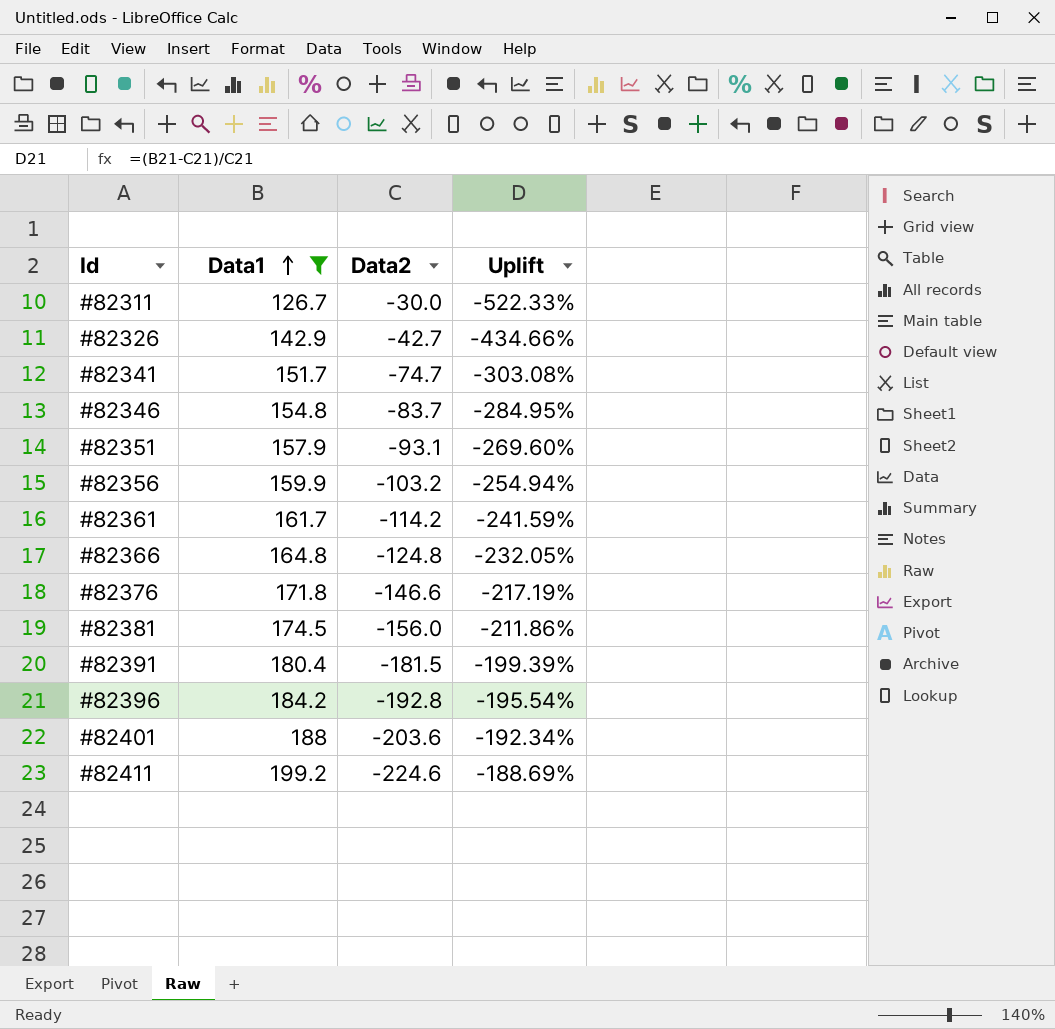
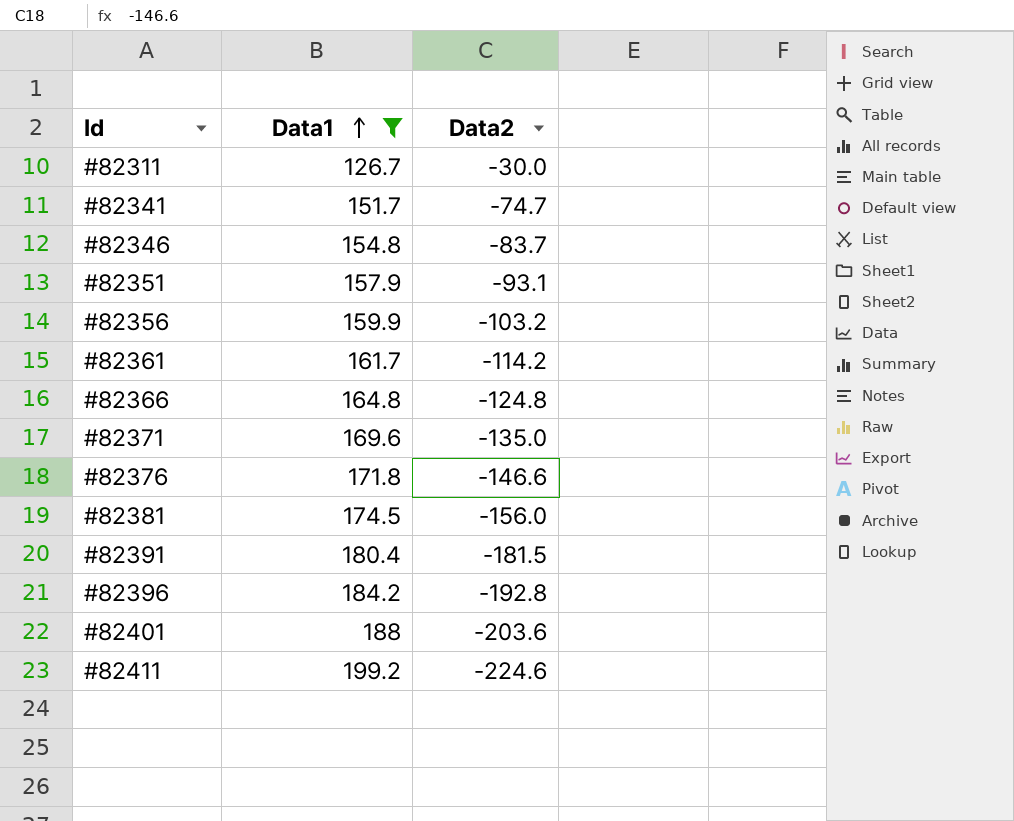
column Uplift | formula: ([Data1] - [Data2]) / [Data2] -> none
row #82326: 142.9 | -42.7 | -434.66% -> none
row #82371: none -> 169.6 | -135.0

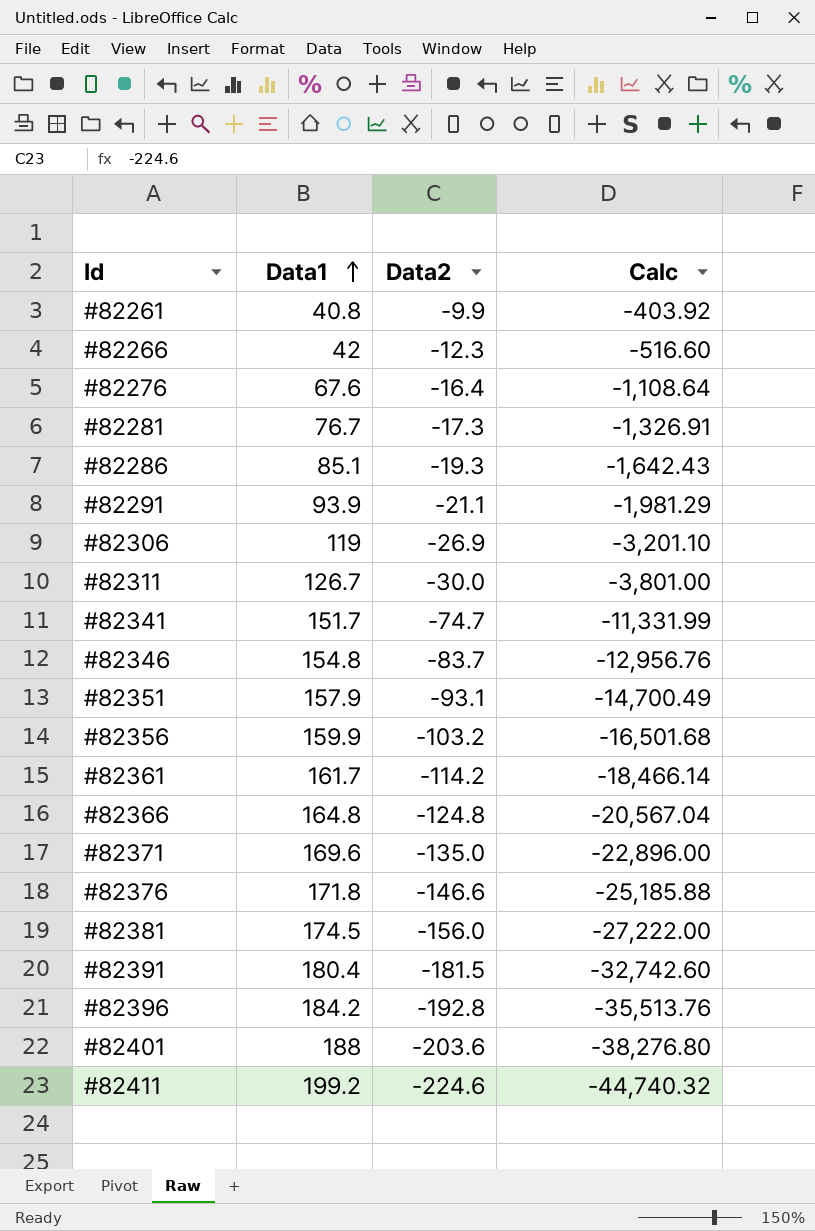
filter: Data1 >= 126.7 -> none
column Calc | formula: none -> [Data1] * [Data2]

